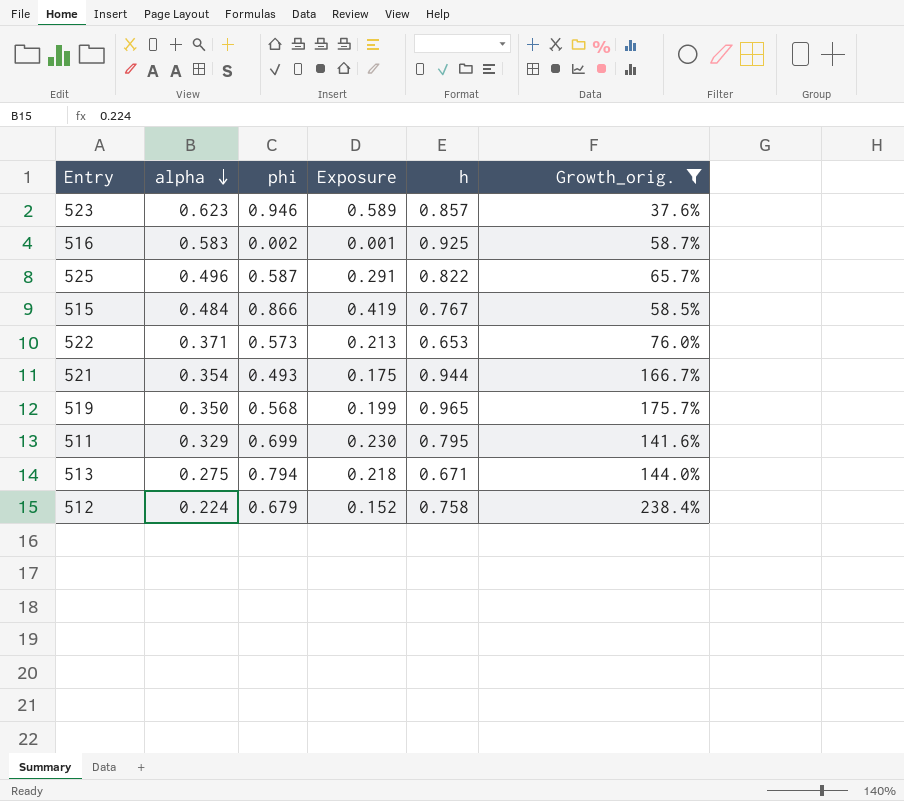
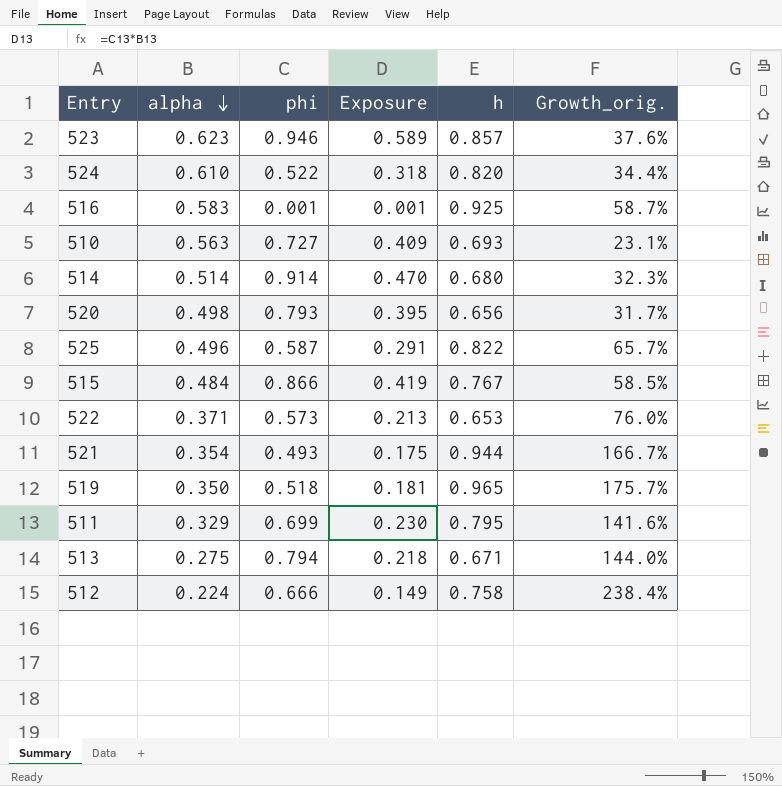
filter: Growth_orig. >= 37.6% -> none
516 | phi: 0.002 -> 0.001
519 | phi: 0.568 -> 0.518
519 | Exposure: 0.199 -> 0.181
512 | phi: 0.679 -> 0.666
512 | Exposure: 0.152 -> 0.149

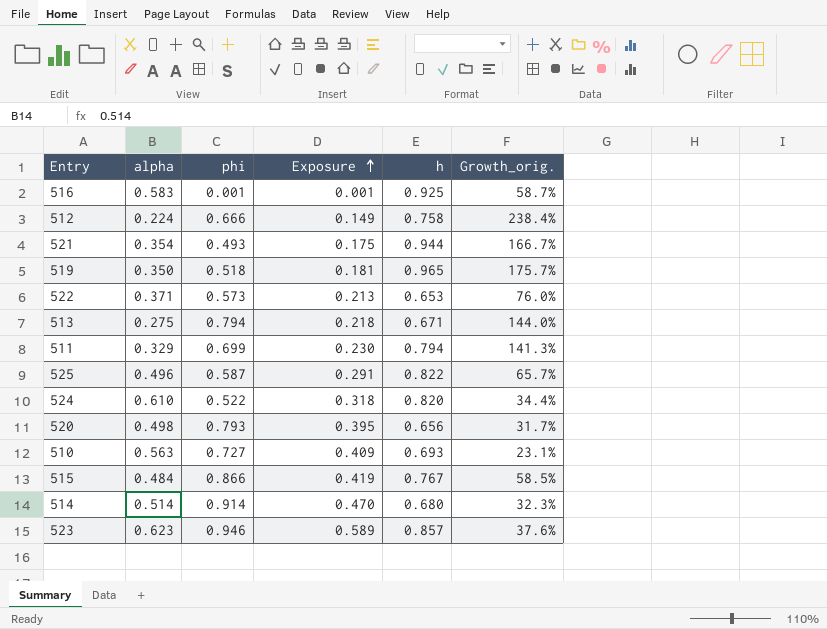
row order: alpha descending -> Exposure ascending
511 | h: 0.795 -> 0.794
511 | Growth_orig.: 141.6% -> 141.3%

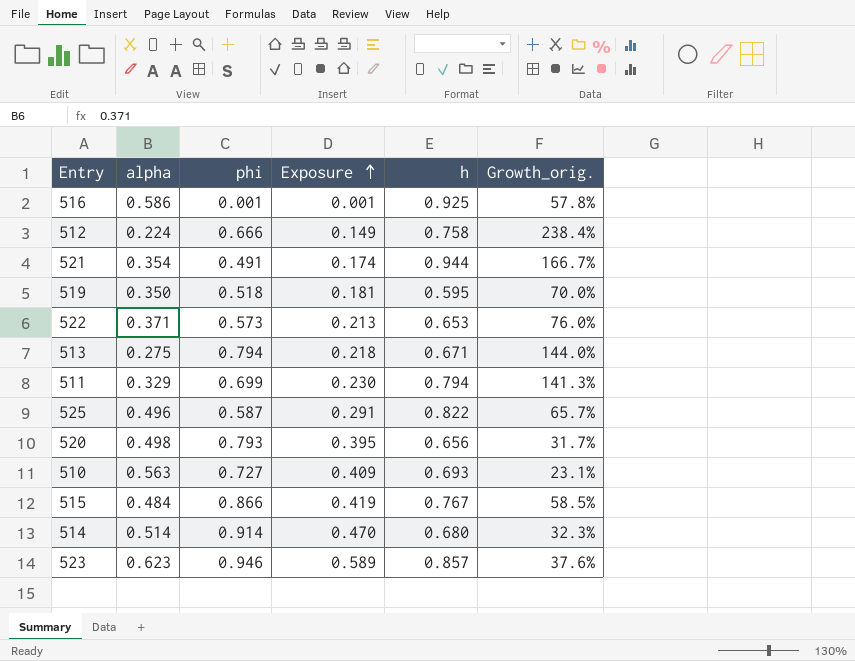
row 524: 0.610 | 0.522 | 0.318 | 0.820 | 34.4% -> none
516 | alpha: 0.583 -> 0.586
516 | Growth_orig.: 58.7% -> 57.8%
521 | phi: 0.493 -> 0.491
521 | Exposure: 0.175 -> 0.174
519 | h: 0.965 -> 0.595
519 | Growth_orig.: 175.7% -> 70.0%

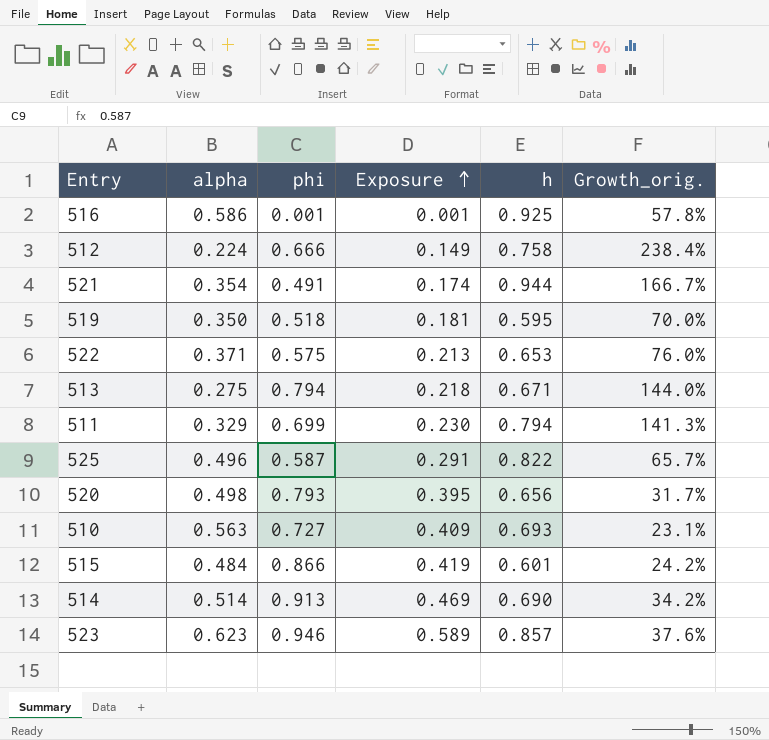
522 | phi: 0.573 -> 0.575
515 | h: 0.767 -> 0.601
515 | Growth_orig.: 58.5% -> 24.2%
514 | phi: 0.914 -> 0.913
514 | Exposure: 0.470 -> 0.469
514 | h: 0.680 -> 0.690
514 | Growth_orig.: 32.3% -> 34.2%

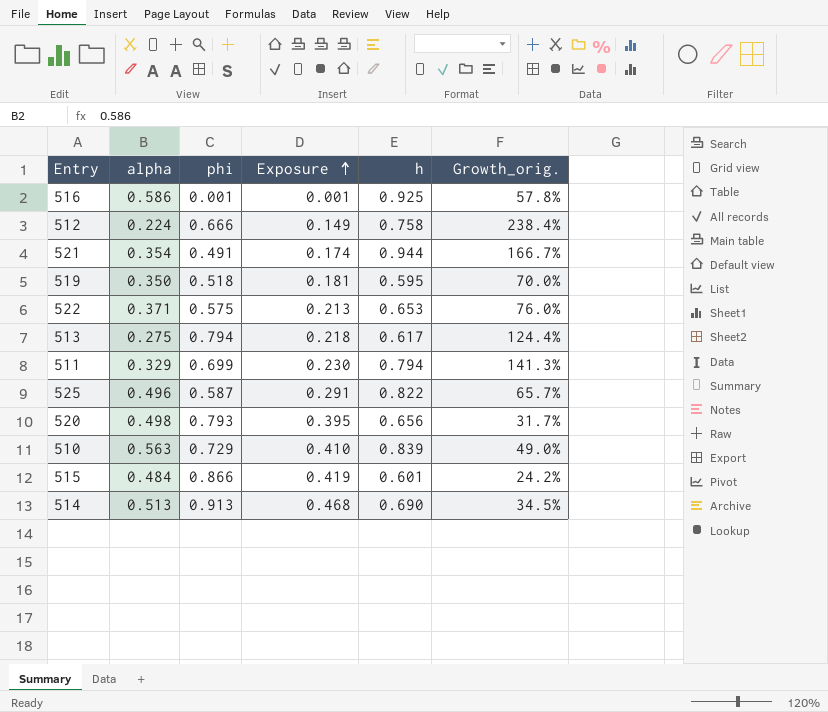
row 523: 0.623 | 0.946 | 0.589 | 0.857 | 37.6% -> none
513 | h: 0.671 -> 0.617
513 | Growth_orig.: 144.0% -> 124.4%
510 | phi: 0.727 -> 0.729
510 | Exposure: 0.409 -> 0.410
510 | h: 0.693 -> 0.839
510 | Growth_orig.: 23.1% -> 49.0%
514 | alpha: 0.514 -> 0.513
514 | Exposure: 0.469 -> 0.468
514 | Growth_orig.: 34.2% -> 34.5%

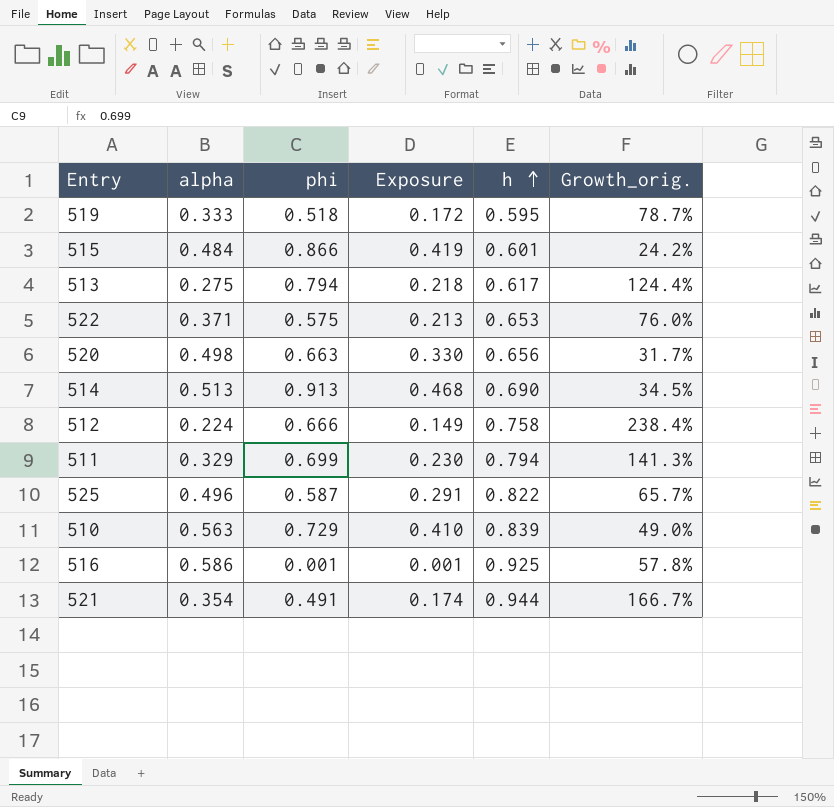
row order: Exposure ascending -> h ascending
519 | alpha: 0.350 -> 0.333
519 | Exposure: 0.181 -> 0.172
519 | Growth_orig.: 70.0% -> 78.7%
520 | phi: 0.793 -> 0.663
520 | Exposure: 0.395 -> 0.330

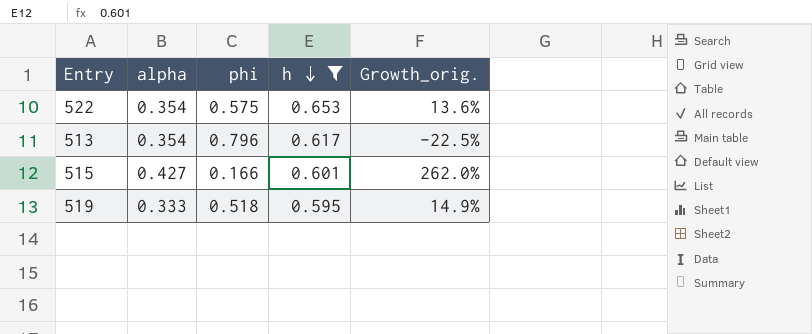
filter: none -> h <= 0.653
row order: h ascending -> h descending
column Exposure | formula: [alpha] * [phi] -> none
column Growth_orig. | formula: ([h] - [alpha]) / [alpha] -> ([h] - [phi]) / [phi]
522 | alpha: 0.371 -> 0.354
513 | alpha: 0.275 -> 0.354
513 | phi: 0.794 -> 0.796
515 | alpha: 0.484 -> 0.427
515 | phi: 0.866 -> 0.166

